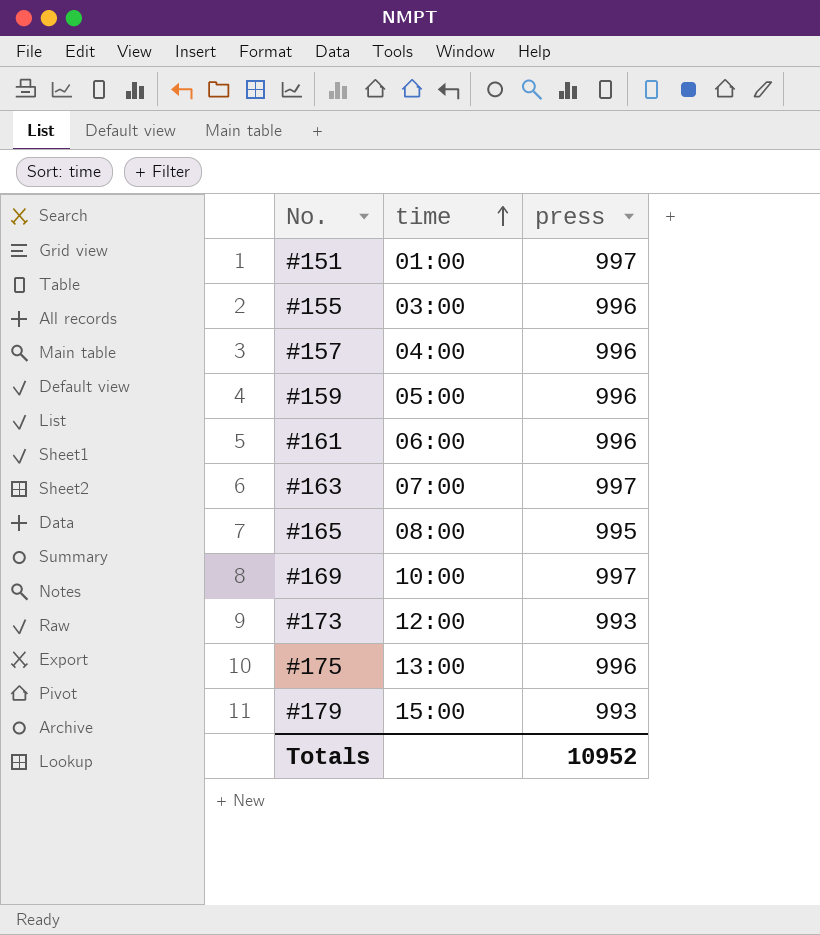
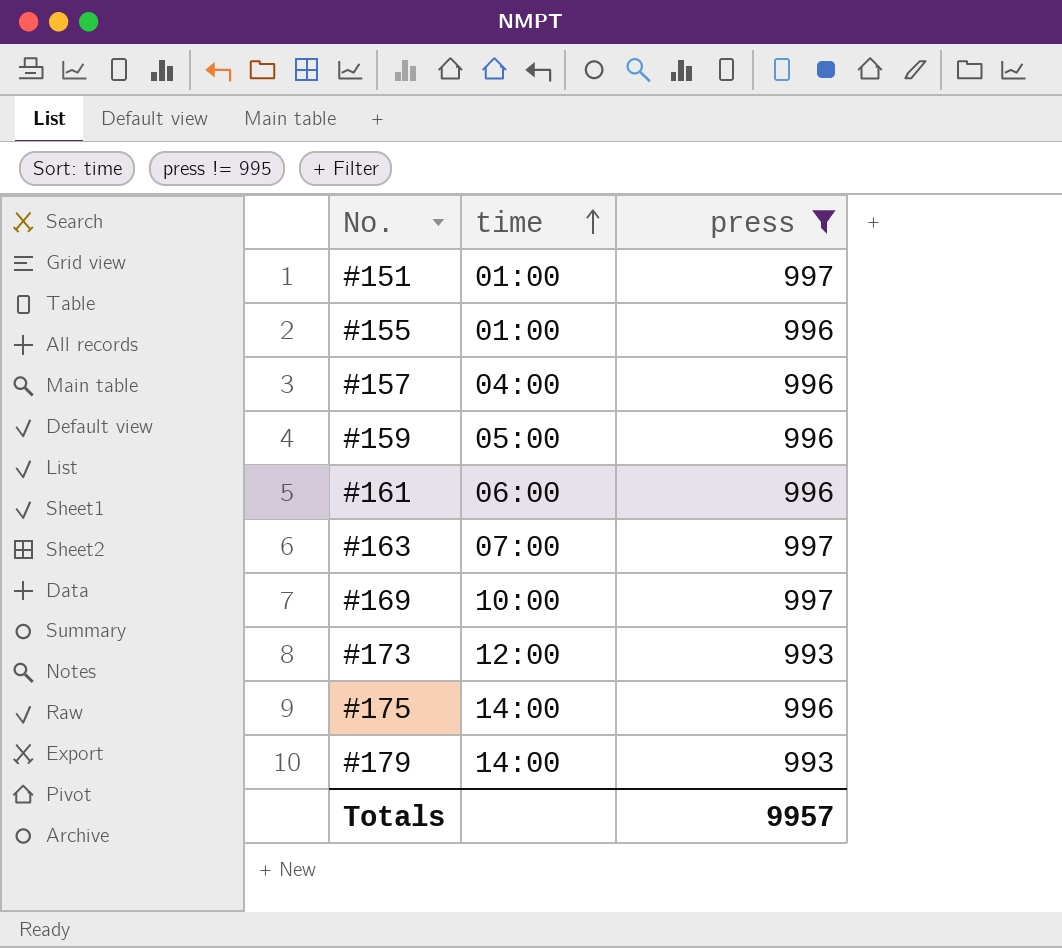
filter: none -> press != 995
#155 | time: 03:00 -> 01:00
#175 | time: 13:00 -> 14:00
#179 | time: 15:00 -> 14:00
Totals | press: 10952 -> 9957

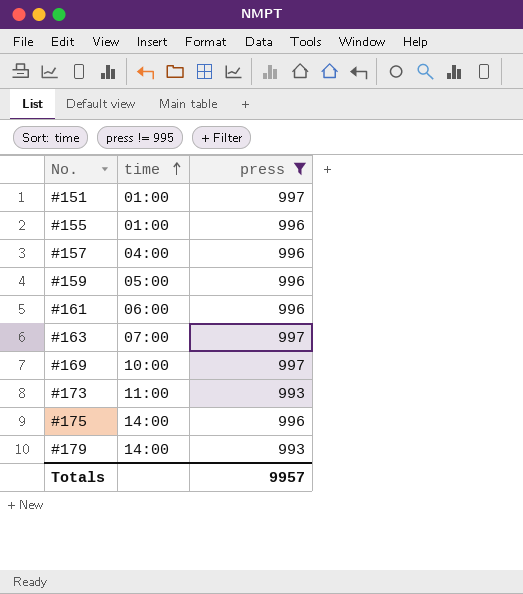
#173 | time: 12:00 -> 11:00

